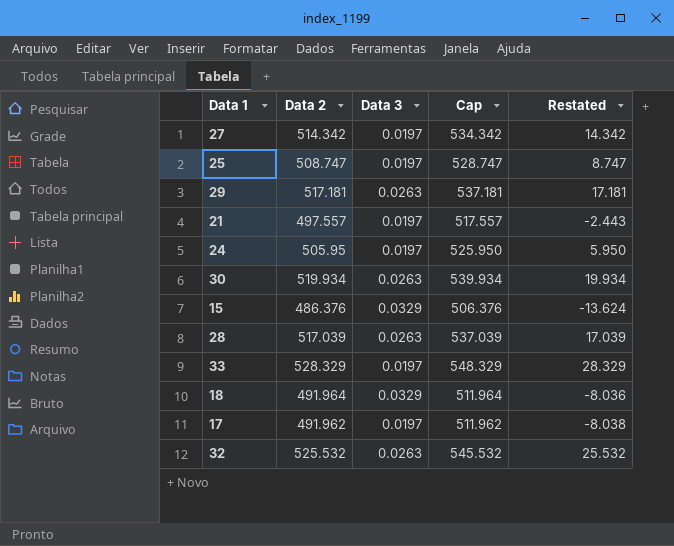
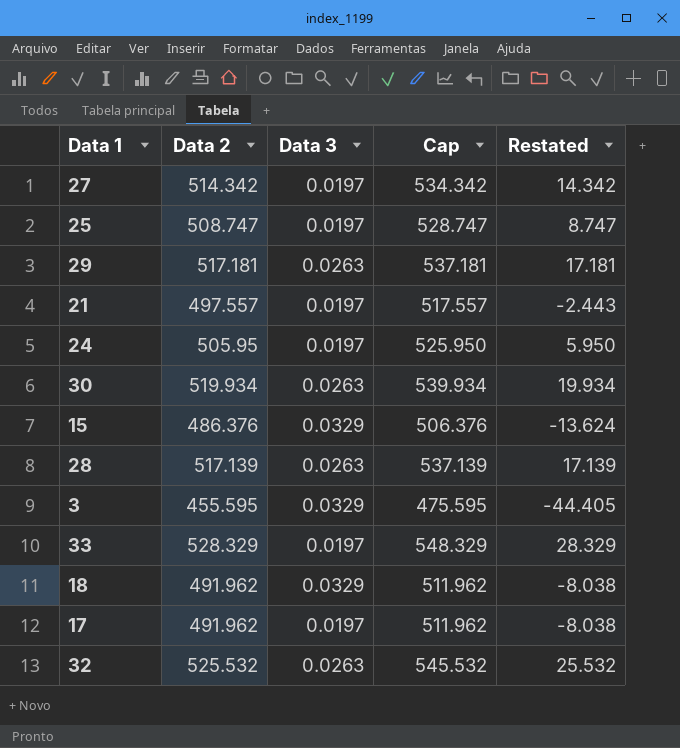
28 | Data 2: 517.039 -> 517.139
28 | Cap: 537.039 -> 537.139
28 | Restated: 17.039 -> 17.139
row 3: none -> 455.595 | 0.0329 | 475.595 | -44.405
18 | Data 2: 491.964 -> 491.962
18 | Cap: 511.964 -> 511.962
18 | Restated: -8.036 -> -8.038

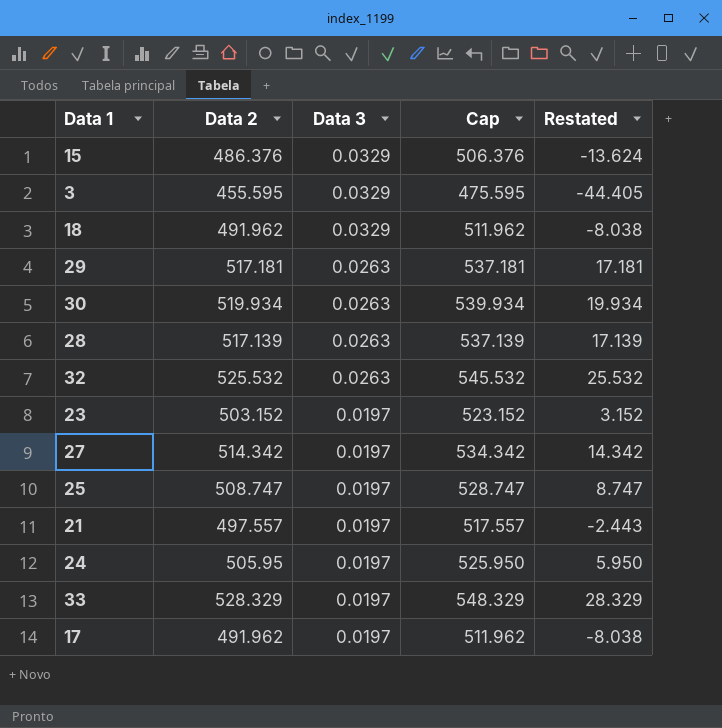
row order: none -> Data 3 descending
row 23: none -> 503.152 | 0.0197 | 523.152 | 3.152

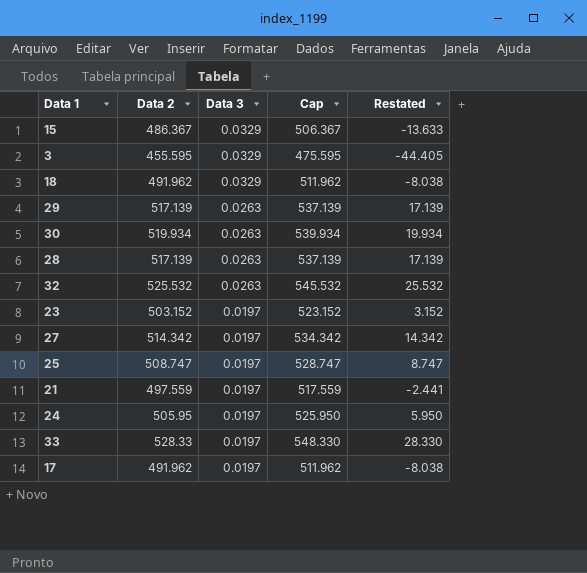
15 | Data 2: 486.376 -> 486.367
15 | Cap: 506.376 -> 506.367
15 | Restated: -13.624 -> -13.633
29 | Data 2: 517.181 -> 517.139
29 | Cap: 537.181 -> 537.139
29 | Restated: 17.181 -> 17.139
21 | Data 2: 497.557 -> 497.559
21 | Cap: 517.557 -> 517.559
21 | Restated: -2.443 -> -2.441
33 | Data 2: 528.329 -> 528.33
33 | Cap: 548.329 -> 548.330
33 | Restated: 28.329 -> 28.330

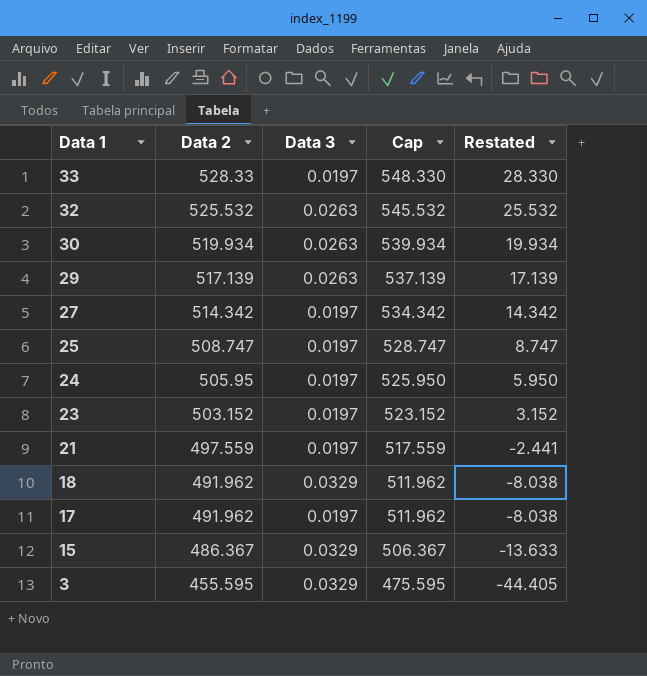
row order: Data 3 descending -> Data 1 descending
row 28: 517.139 | 0.0263 | 537.139 | 17.139 -> none

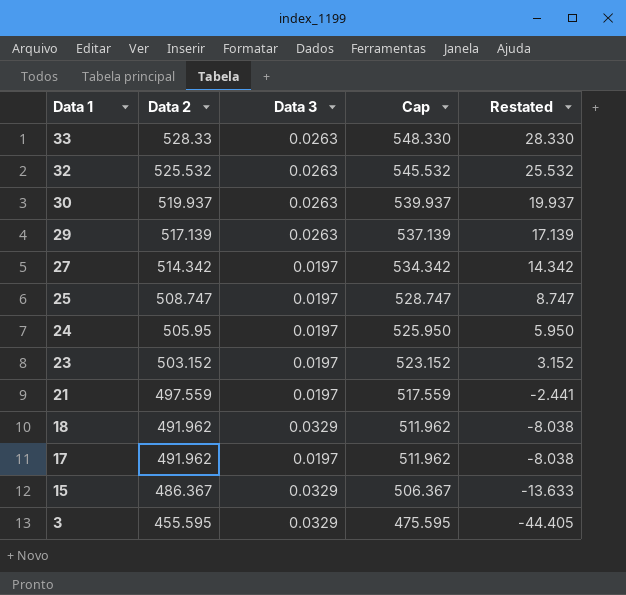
33 | Data 3: 0.0197 -> 0.0263
30 | Data 2: 519.934 -> 519.937
30 | Cap: 539.934 -> 539.937
30 | Restated: 19.934 -> 19.937

